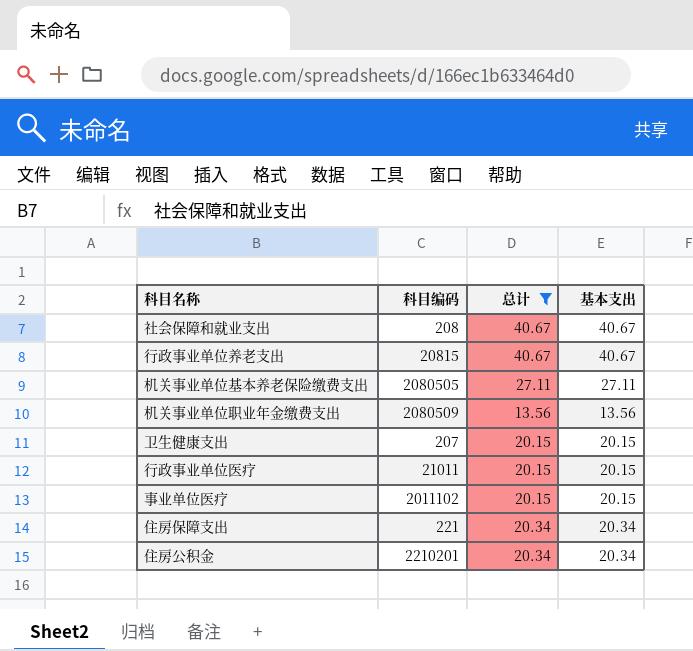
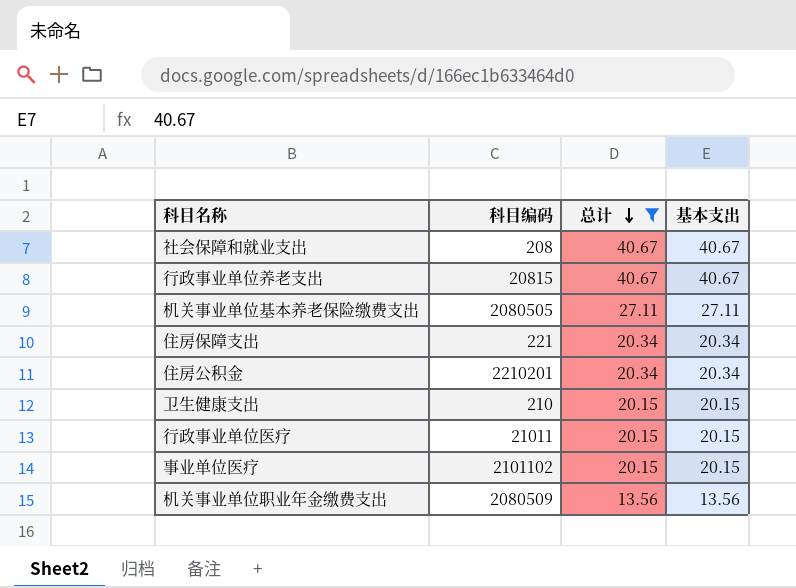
row order: none -> 总计 descending
卫生健康支出 | 科目编码: 207 -> 210
事业单位医疗 | 科目编码: 2011102 -> 2101102

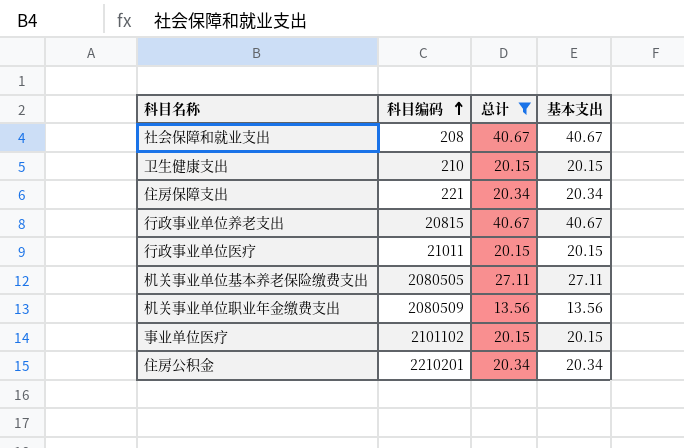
row order: 总计 descending -> 科目编码 ascending

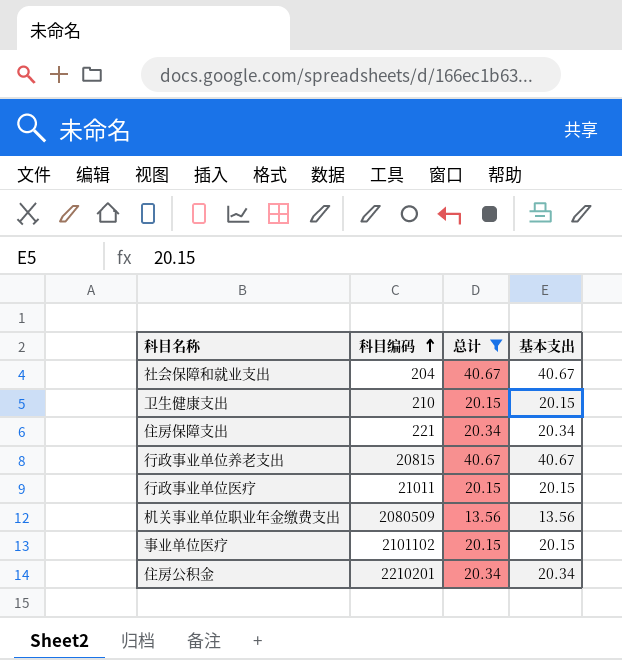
row 机关事业单位基本养老保险缴费支出: 2080505 | 27.11 | 27.11 -> none
社会保障和就业支出 | 科目编码: 208 -> 204

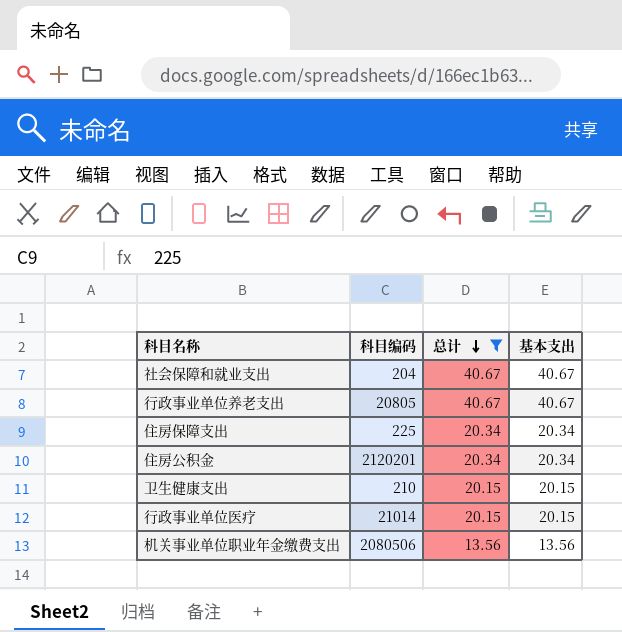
row order: 科目编码 ascending -> 总计 descending
row 事业单位医疗: 2101102 | 20.15 | 20.15 -> none
行政事业单位养老支出 | 科目编码: 20815 -> 20805
住房保障支出 | 科目编码: 221 -> 225
住房公积金 | 科目编码: 2210201 -> 2120201
行政事业单位医疗 | 科目编码: 21011 -> 21014
机关事业单位职业年金缴费支出 | 科目编码: 2080509 -> 2080506

